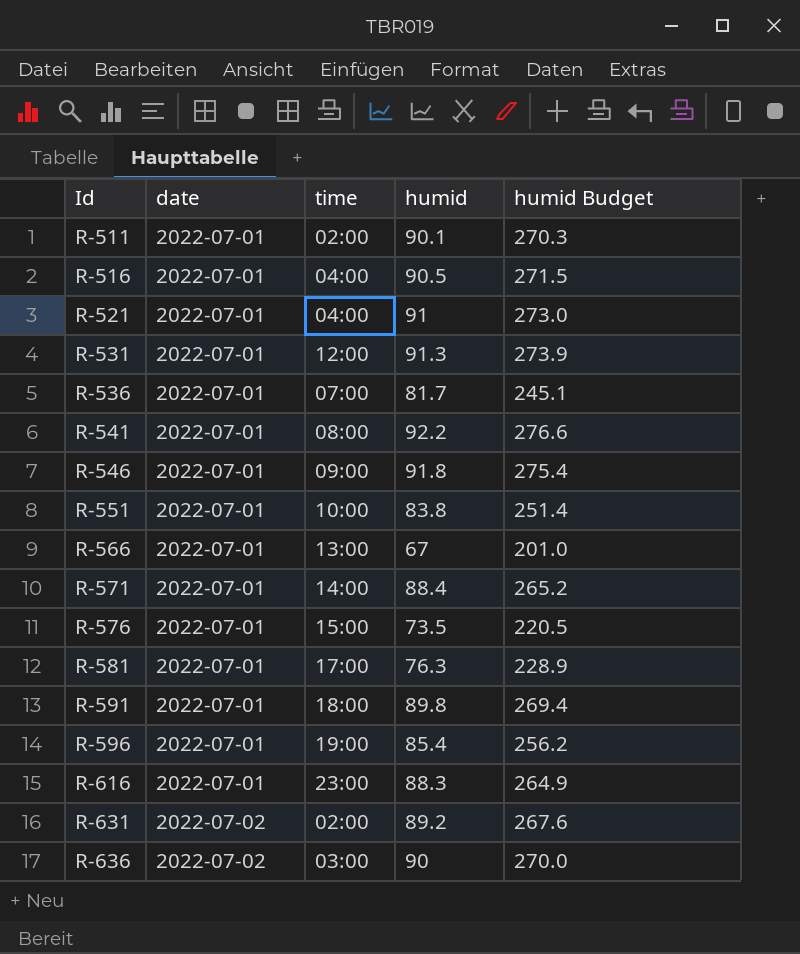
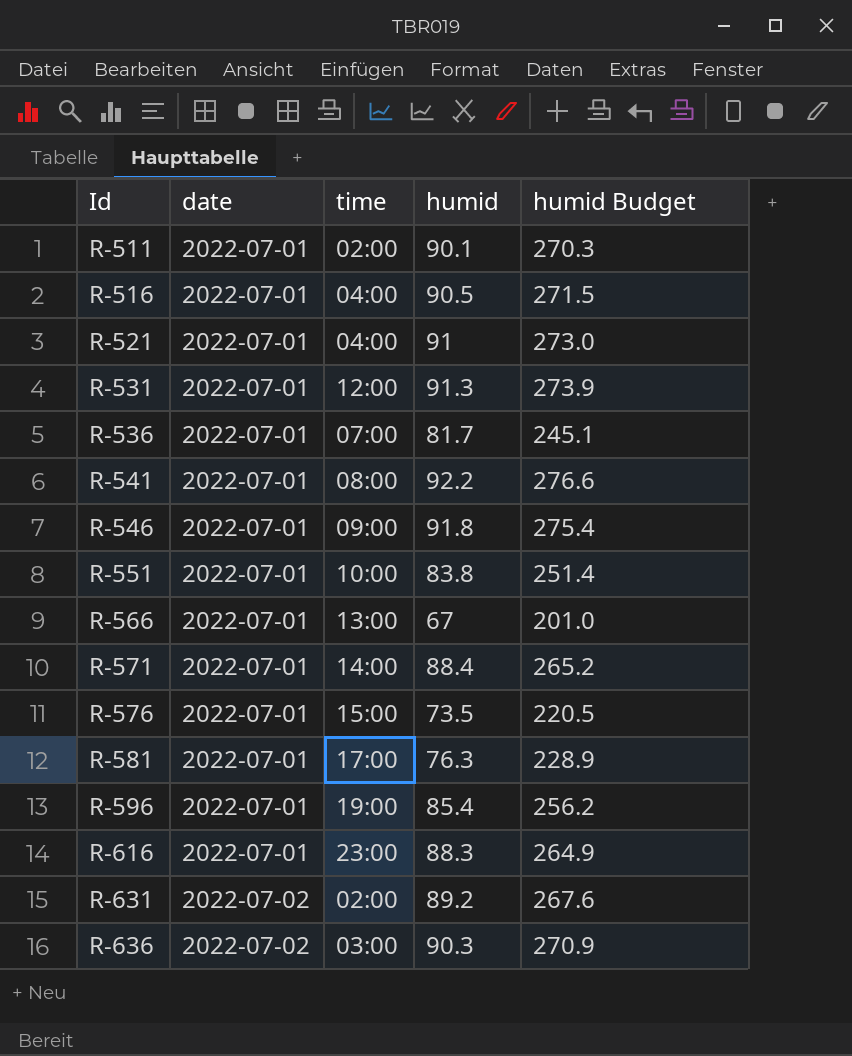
row R-591: 2022-07-01 | 18:00 | 89.8 | 269.4 -> none
R-636 | humid: 90 -> 90.3
R-636 | humid Budget: 270.0 -> 270.9

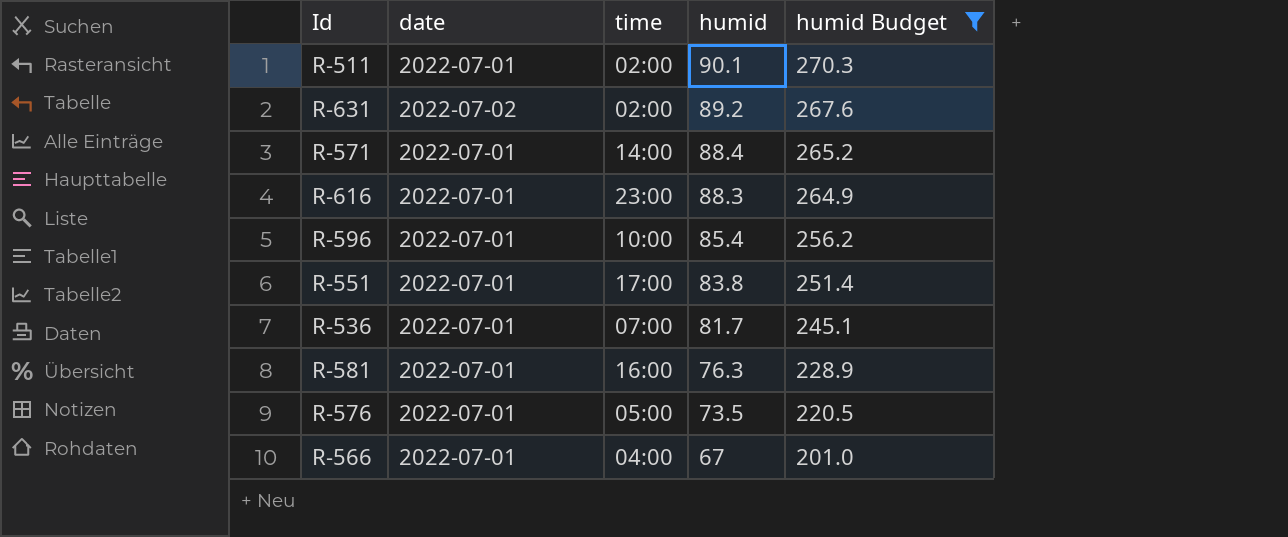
filter: none -> humid Budget <= 270.3
row order: Id ascending -> humid descending
R-596 | time: 19:00 -> 10:00
R-551 | time: 10:00 -> 17:00
R-581 | time: 17:00 -> 16:00
R-576 | time: 15:00 -> 05:00
R-566 | time: 13:00 -> 04:00

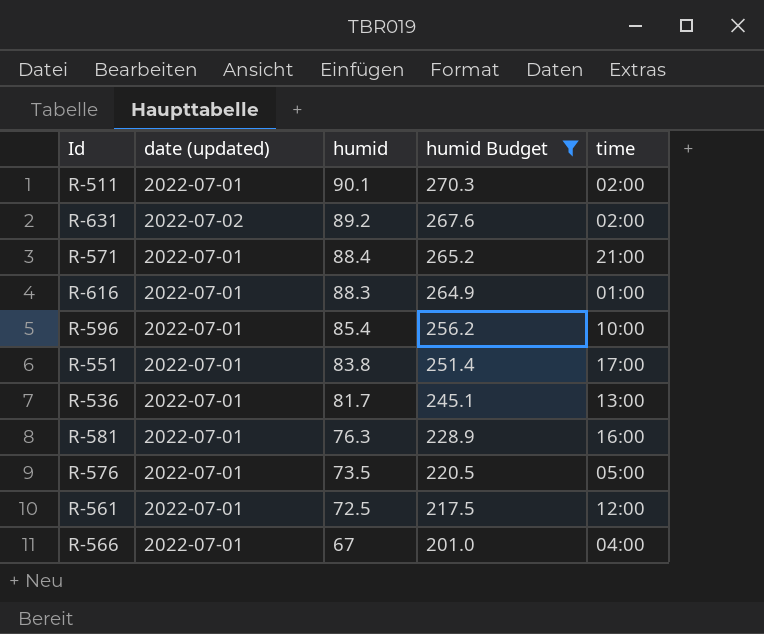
column name: date -> date (updated)
column time | position: 3 -> 5
R-571 | time: 14:00 -> 21:00
R-616 | time: 23:00 -> 01:00
R-536 | time: 07:00 -> 13:00
row R-561: none -> 2022-07-01 | 72.5 | 217.5 | 12:00

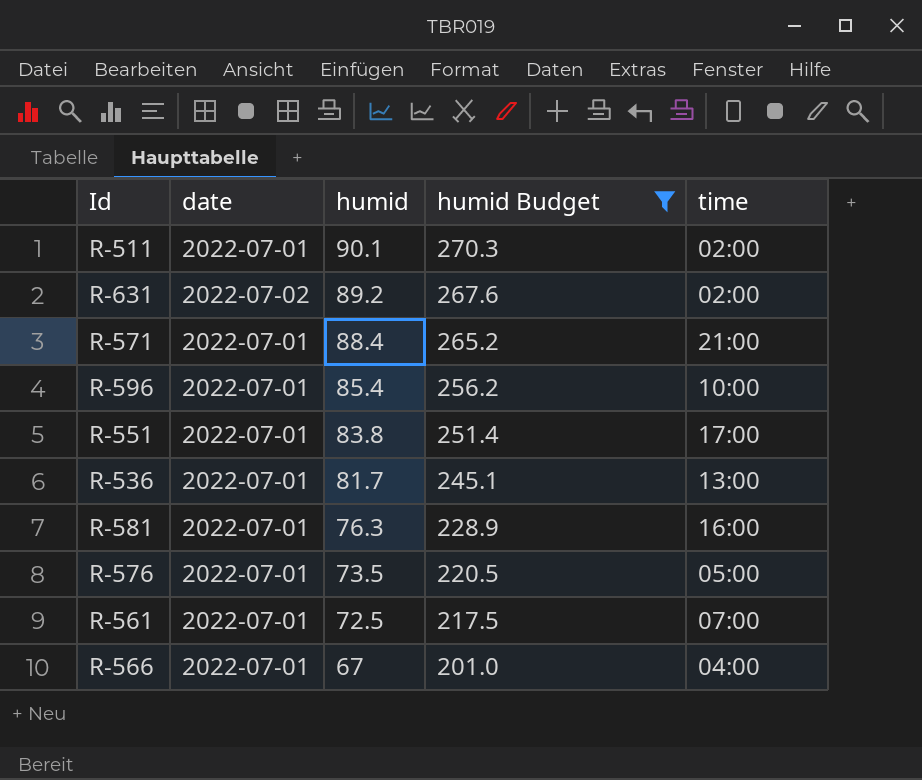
column name: date (updated) -> date
row R-616: 2022-07-01 | 88.3 | 264.9 | 01:00 -> none
R-561 | time: 12:00 -> 07:00

